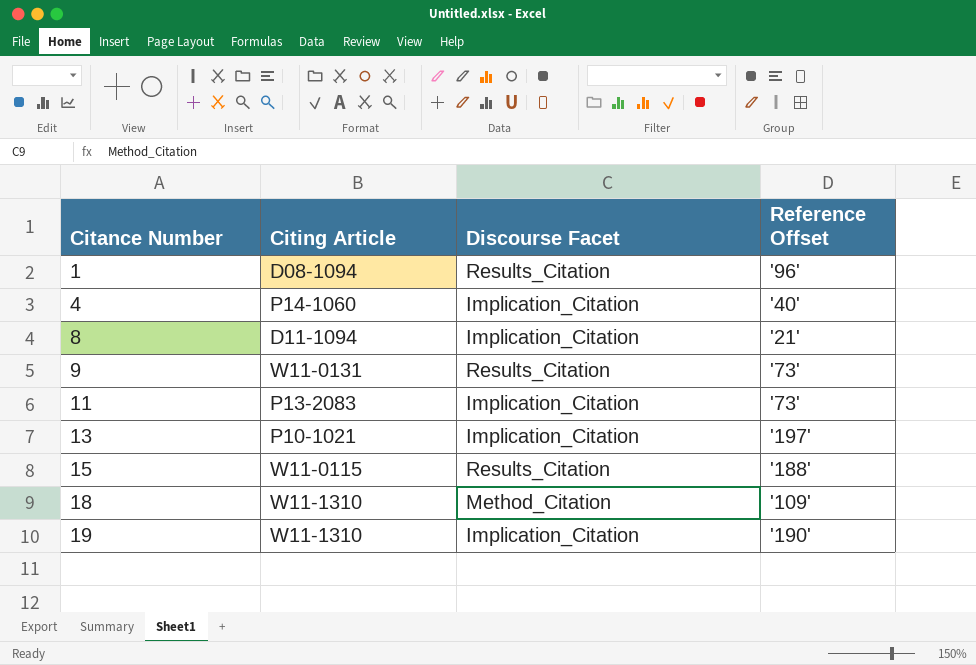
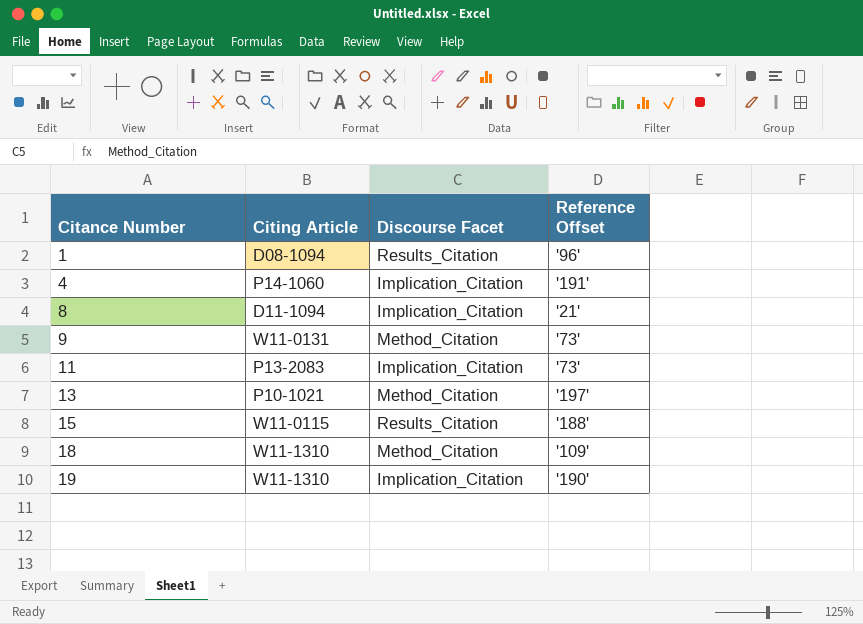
4 | Reference Offset: '40' -> '191'
9 | Discourse Facet: Results_Citation -> Method_Citation
13 | Discourse Facet: Implication_Citation -> Method_Citation

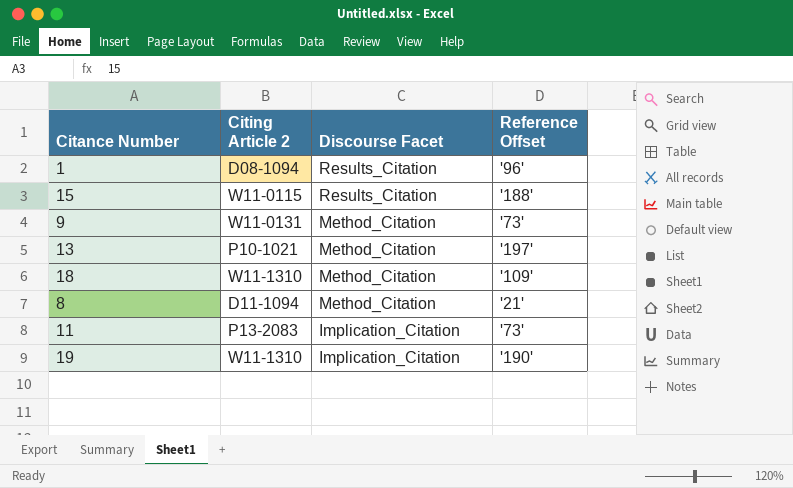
row order: Citance Number ascending -> Discourse Facet descending
column name: Citing Article -> Citing Article 2
row 4: P14-1060 | Implication_Citation | '191' -> none
8 | Discourse Facet: Implication_Citation -> Method_Citation

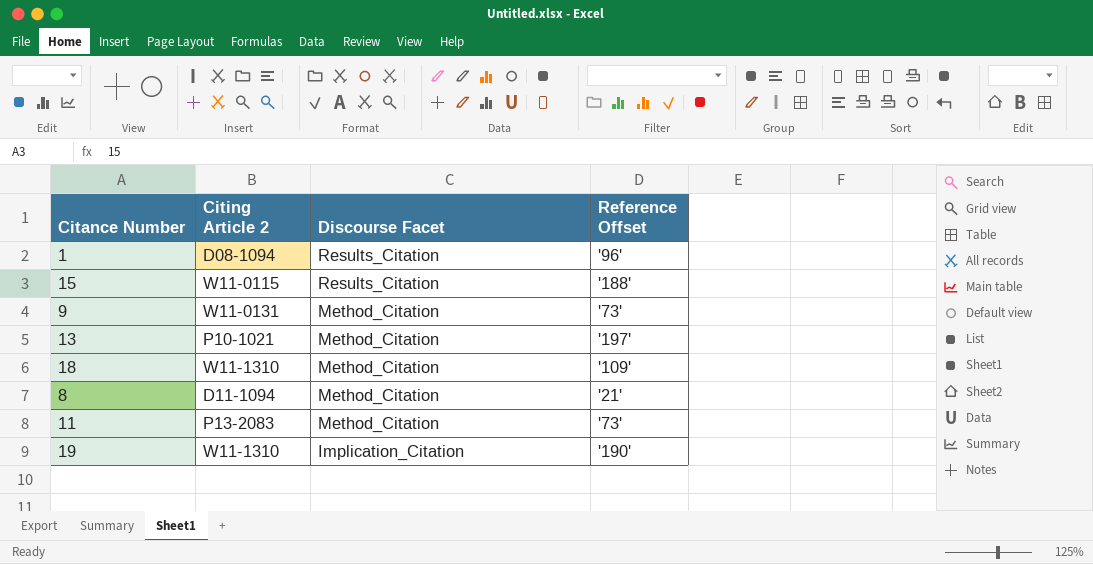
11 | Discourse Facet: Implication_Citation -> Method_Citation

